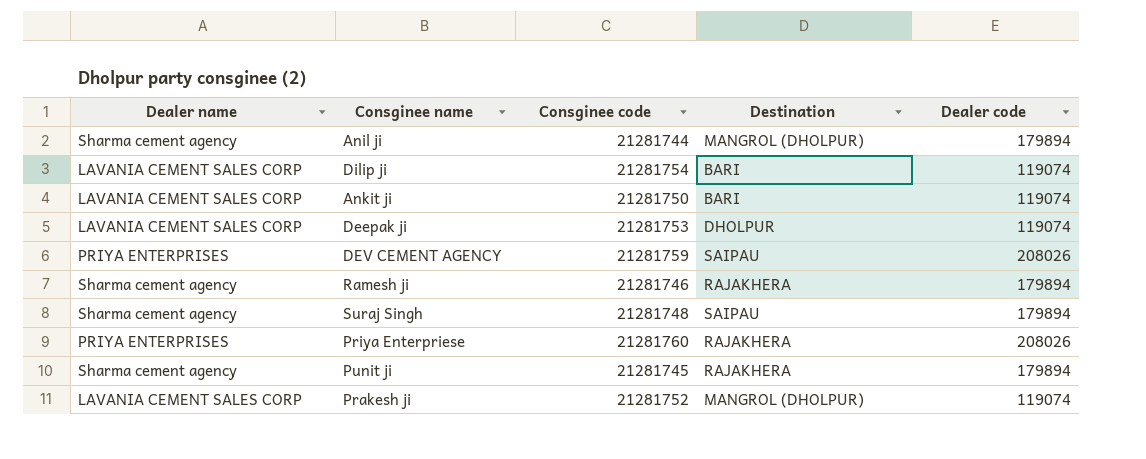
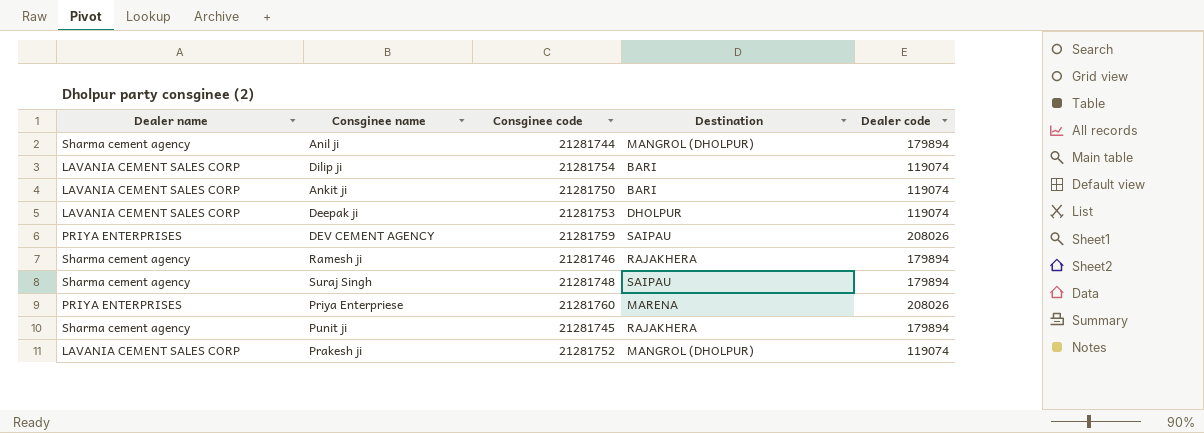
Priya Enterpriese | Destination: RAJAKHERA -> MARENA

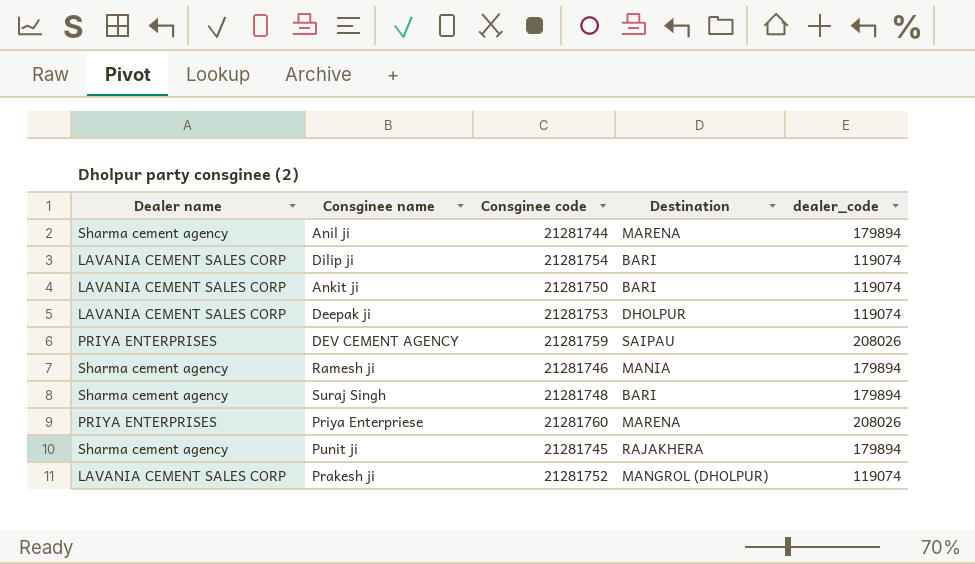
column name: Dealer code -> dealer_code
Anil ji | Destination: MANGROL (DHOLPUR) -> MARENA
Ramesh ji | Destination: RAJAKHERA -> MANIA
Suraj Singh | Destination: SAIPAU -> BARI

